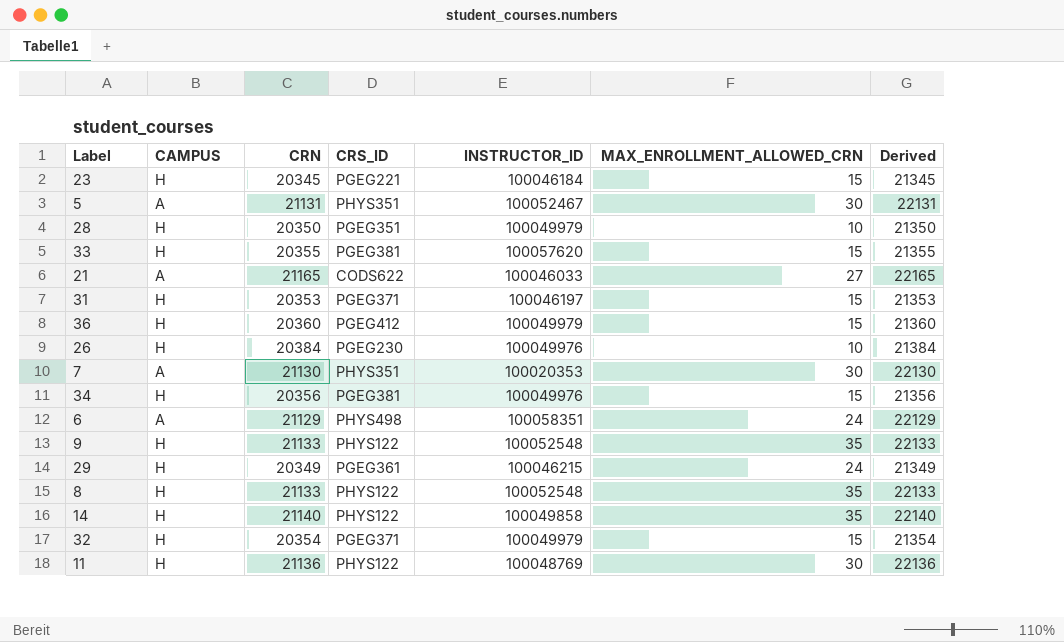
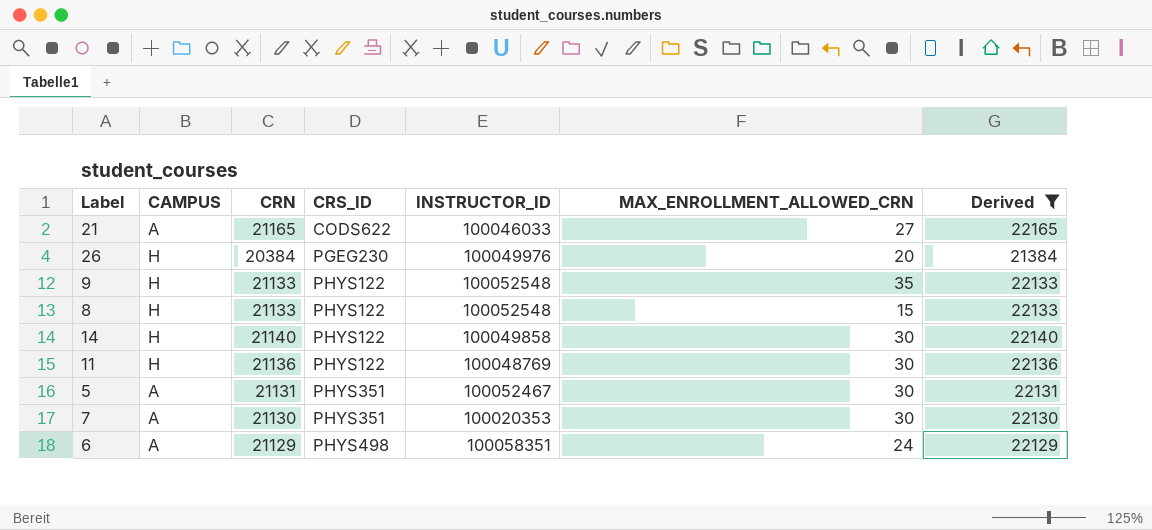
filter: none -> Derived >= 21384
row order: none -> CRS_ID ascending
26 | MAX_ENROLLMENT_ALLOWED_CRN: 10 -> 20
8 | MAX_ENROLLMENT_ALLOWED_CRN: 35 -> 15
14 | MAX_ENROLLMENT_ALLOWED_CRN: 35 -> 30

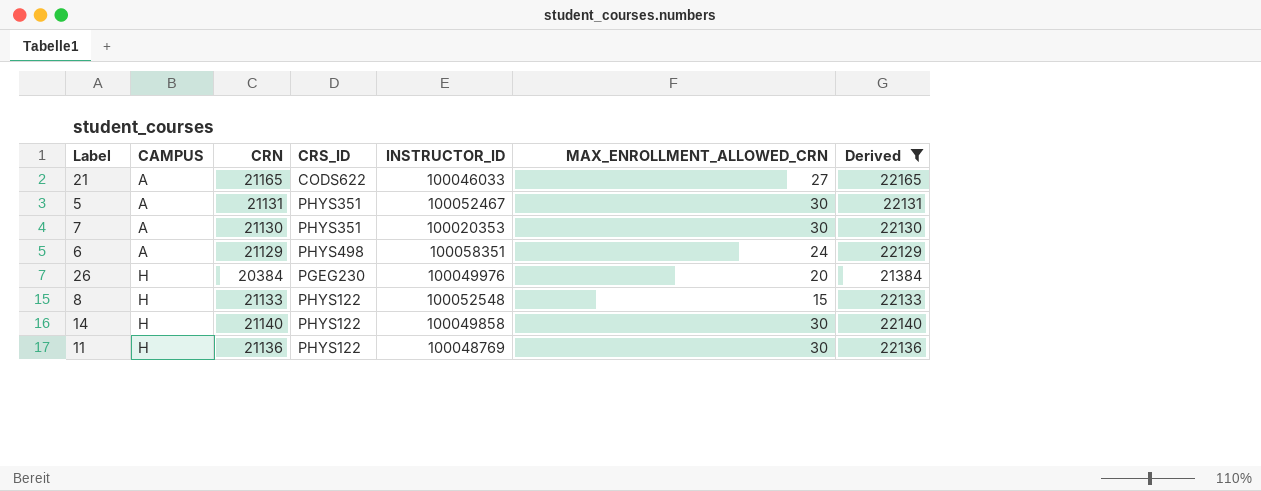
row order: CRS_ID ascending -> CAMPUS ascending
row 9: H | 21133 | PHYS122 | 100052548 | 35 | 22133 -> none

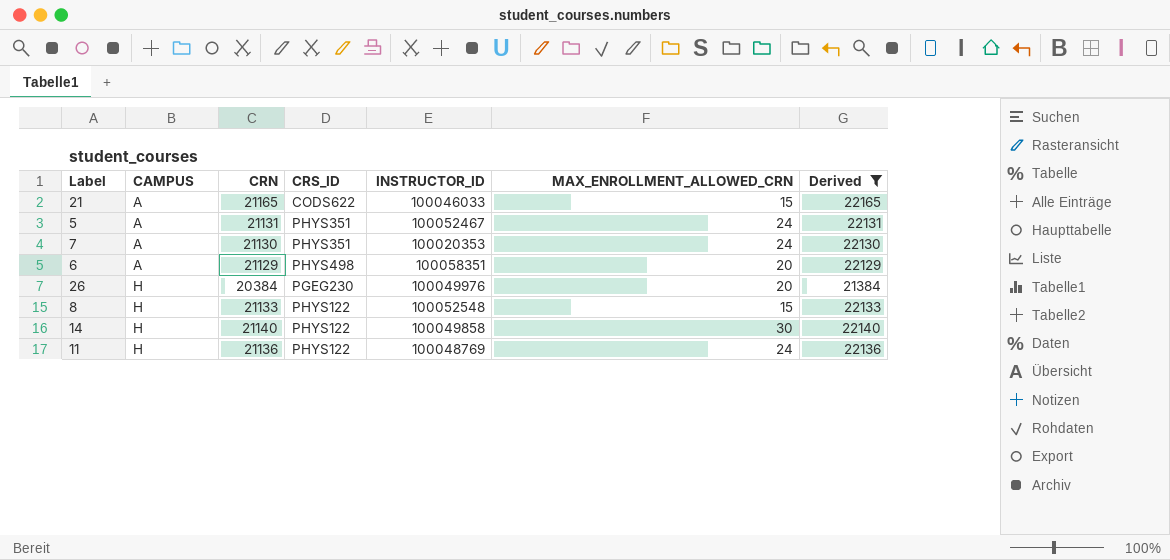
21 | MAX_ENROLLMENT_ALLOWED_CRN: 27 -> 15
5 | MAX_ENROLLMENT_ALLOWED_CRN: 30 -> 24
7 | MAX_ENROLLMENT_ALLOWED_CRN: 30 -> 24
6 | MAX_ENROLLMENT_ALLOWED_CRN: 24 -> 20
11 | MAX_ENROLLMENT_ALLOWED_CRN: 30 -> 24

